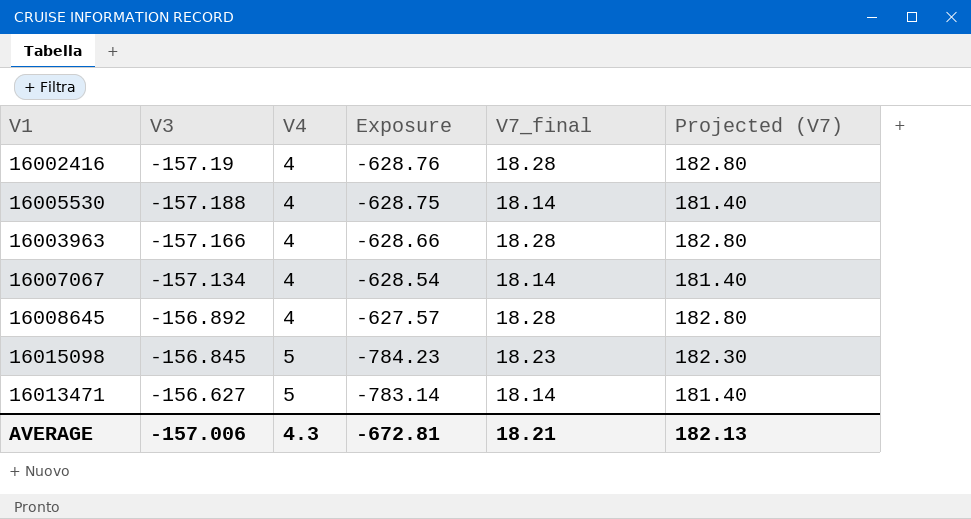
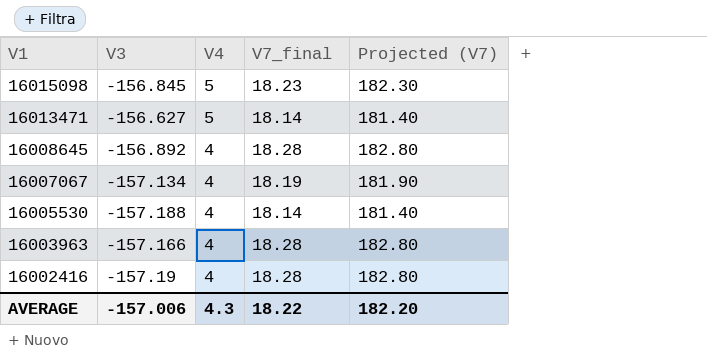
row order: V3 ascending -> V1 descending
column Exposure | formula: [V3] * [V4] -> none
16007067 | V7_final: 18.14 -> 18.19
16007067 | Projected (V7): 181.40 -> 181.90
AVERAGE | V7_final: 18.21 -> 18.22
AVERAGE | Projected (V7): 182.13 -> 182.20

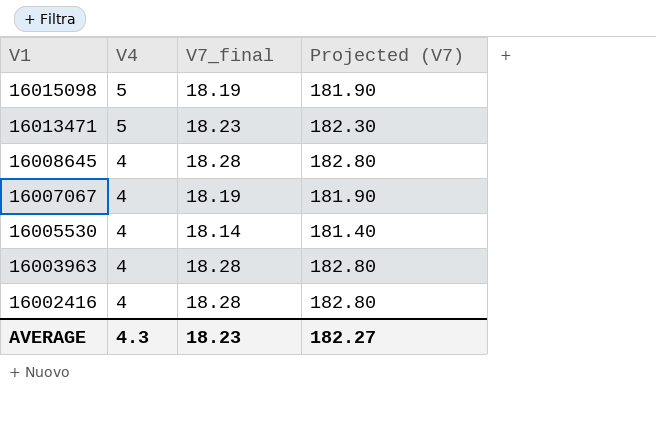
column V3 | position: 2 -> none
16015098 | V7_final: 18.23 -> 18.19
16015098 | Projected (V7): 182.30 -> 181.90
16013471 | V7_final: 18.14 -> 18.23
16013471 | Projected (V7): 181.40 -> 182.30
AVERAGE | V7_final: 18.22 -> 18.23
AVERAGE | Projected (V7): 182.20 -> 182.27

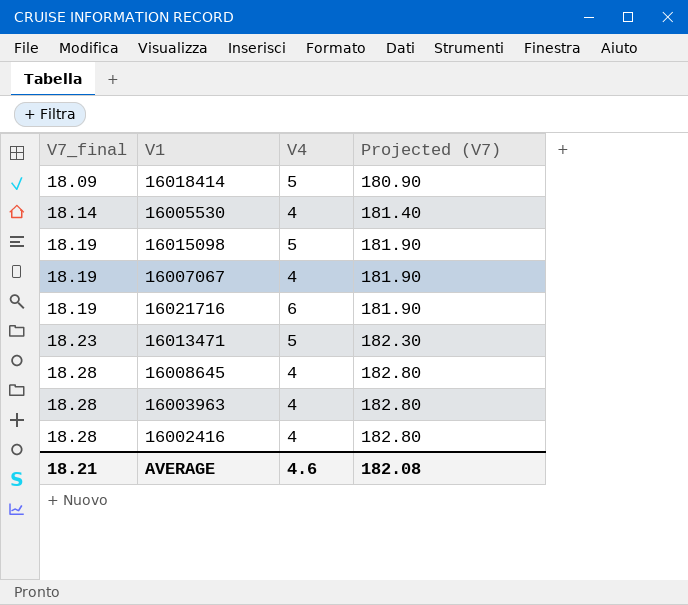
row order: V1 descending -> V7_final ascending
column V7_final | position: 3 -> 1
row 16018414: none -> 18.09 | 5 | 180.90
row 16021716: none -> 18.19 | 6 | 181.90
AVERAGE | V7_final: 18.23 -> 18.21
AVERAGE | V4: 4.3 -> 4.6
AVERAGE | Projected (V7): 182.27 -> 182.08

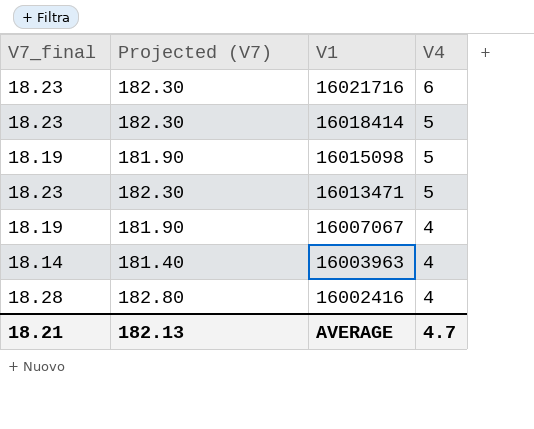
row order: V7_final ascending -> V1 descending
column Projected (V7) | position: 4 -> 2
row 16005530: 18.14 | 4 | 181.40 -> none
row 16008645: 18.28 | 4 | 182.80 -> none
16021716 | V7_final: 18.19 -> 18.23
16021716 | Projected (V7): 181.90 -> 182.30
16018414 | V7_final: 18.09 -> 18.23
16018414 | Projected (V7): 180.90 -> 182.30
16003963 | V7_final: 18.28 -> 18.14
16003963 | Projected (V7): 182.80 -> 181.40
AVERAGE | Projected (V7): 182.08 -> 182.13
AVERAGE | V4: 4.6 -> 4.7

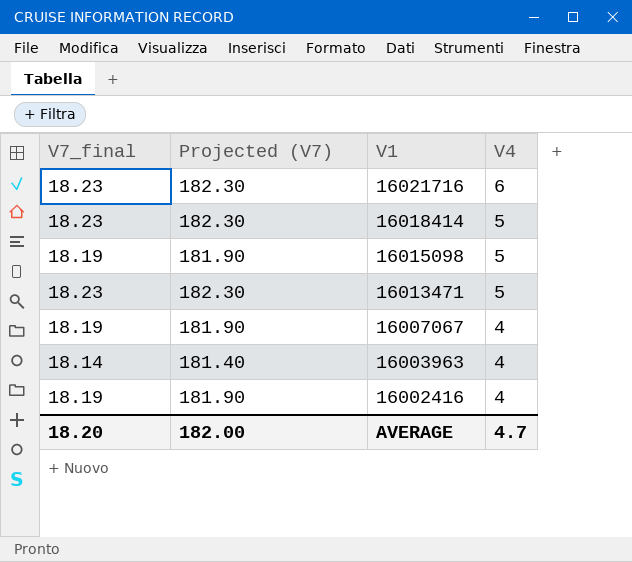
16002416 | V7_final: 18.28 -> 18.19
16002416 | Projected (V7): 182.80 -> 181.90
AVERAGE | V7_final: 18.21 -> 18.20
AVERAGE | Projected (V7): 182.13 -> 182.00

